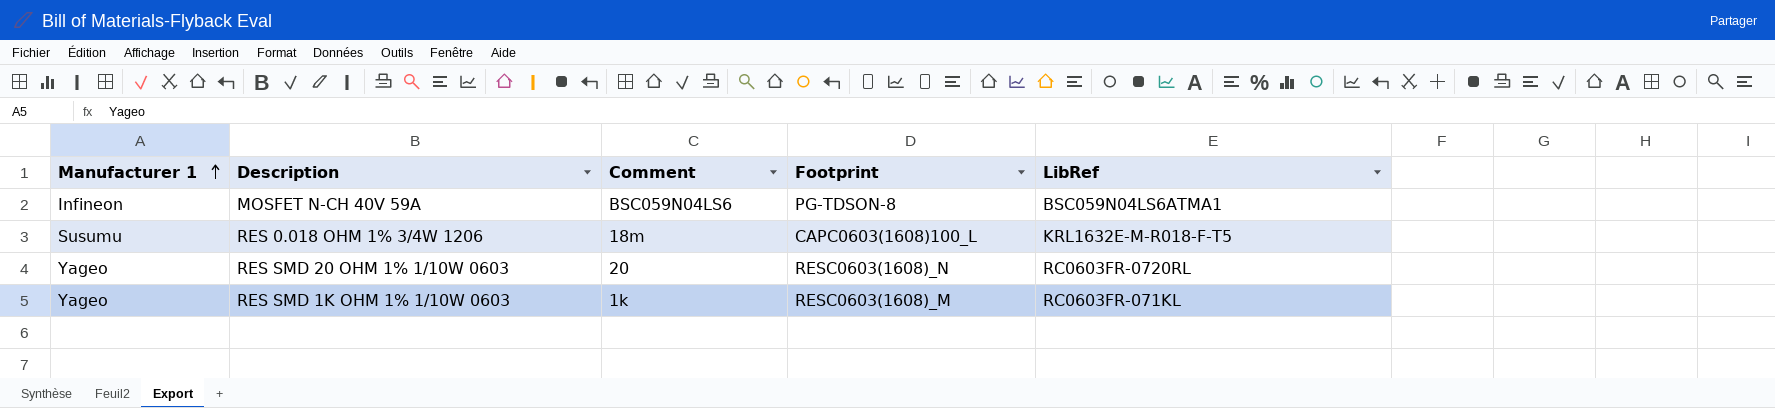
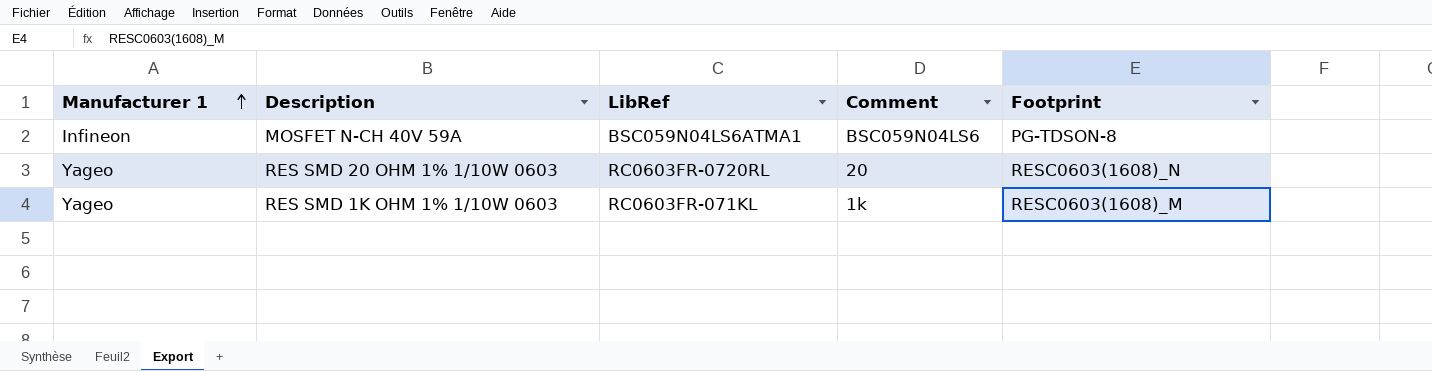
column LibRef | position: 5 -> 3
row RES 0.018 OHM 1% 3/4W 1206: Susumu | 18m | CAPC0603(1608)100_L | KRL1632E-M-R018-F-T5 -> none

